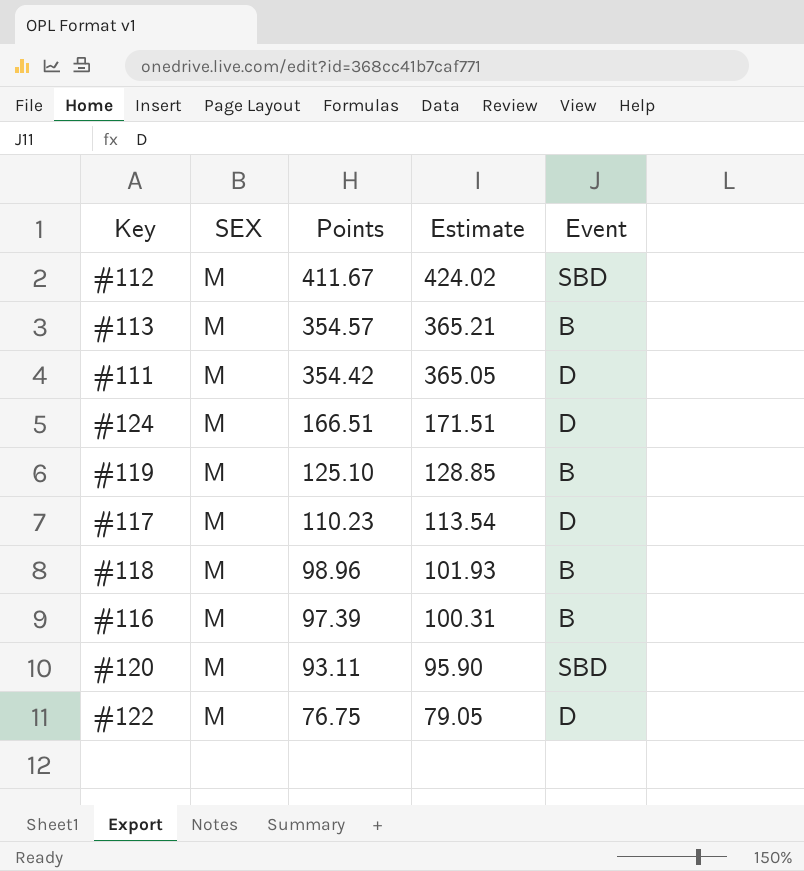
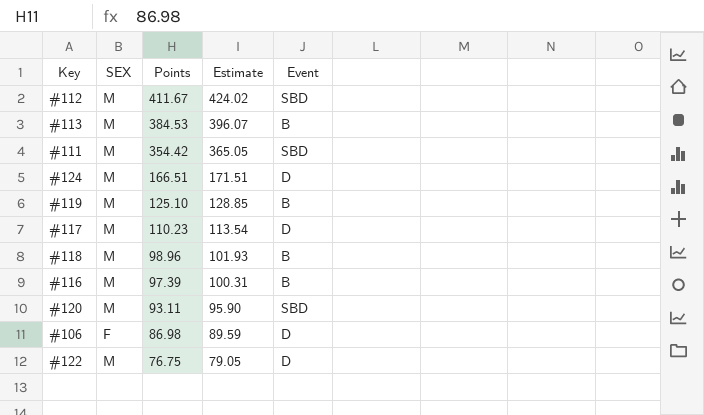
#113 | Points: 354.57 -> 384.53
#113 | Estimate: 365.21 -> 396.07
#111 | Event: D -> SBD
row #106: none -> F | 86.98 | 89.59 | D

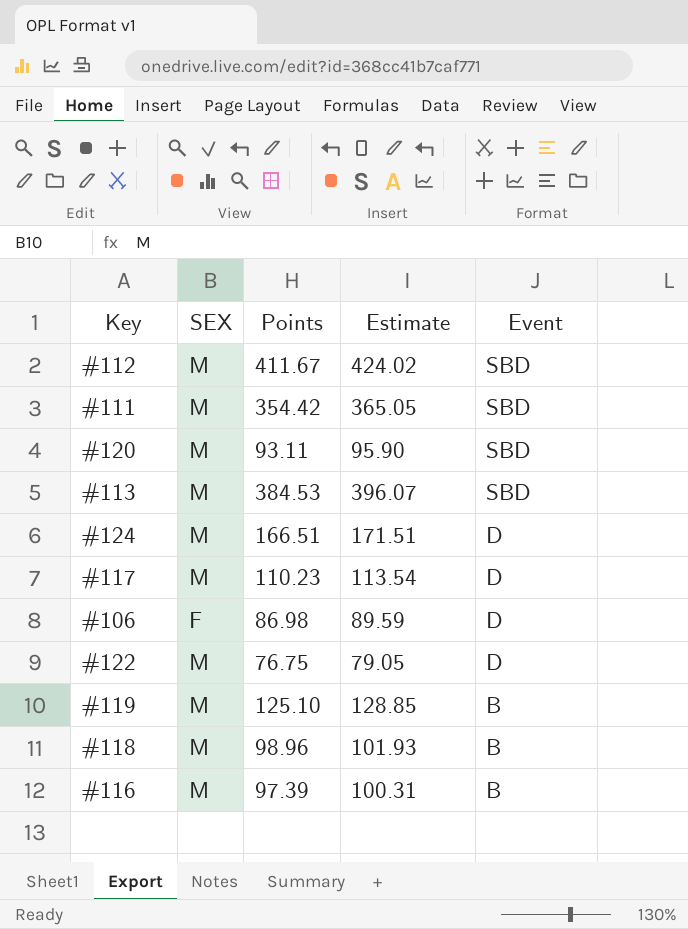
row order: Points descending -> Event descending
#113 | Event: B -> SBD

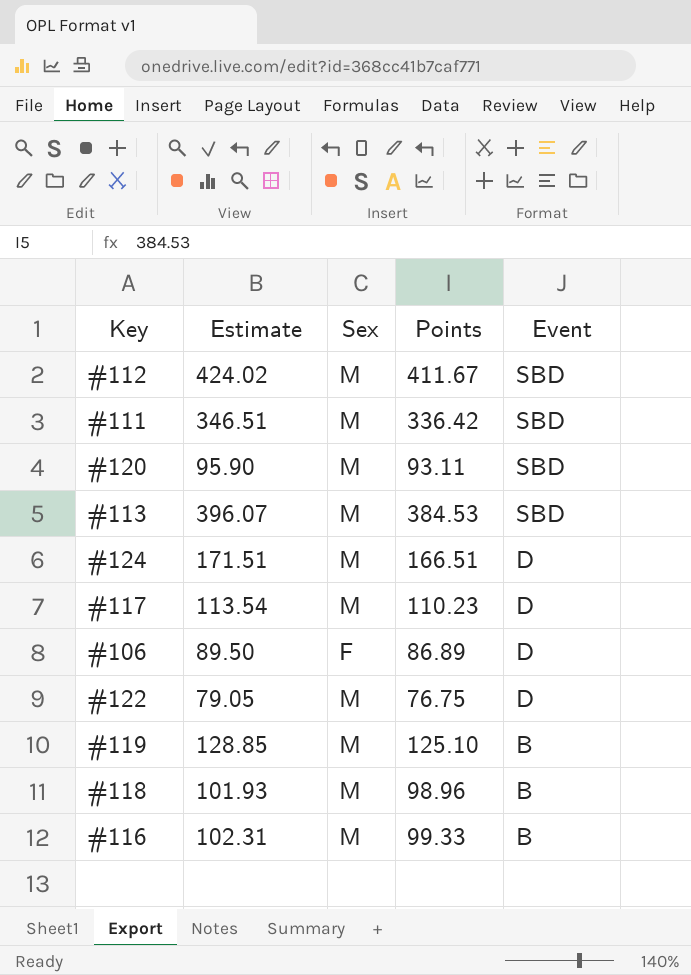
column Estimate | position: 4 -> 2
column name: SEX -> Sex
#111 | Estimate: 365.05 -> 346.51
#111 | Points: 354.42 -> 336.42
#106 | Estimate: 89.59 -> 89.50
#106 | Points: 86.98 -> 86.89
#116 | Estimate: 100.31 -> 102.31
#116 | Points: 97.39 -> 99.33

